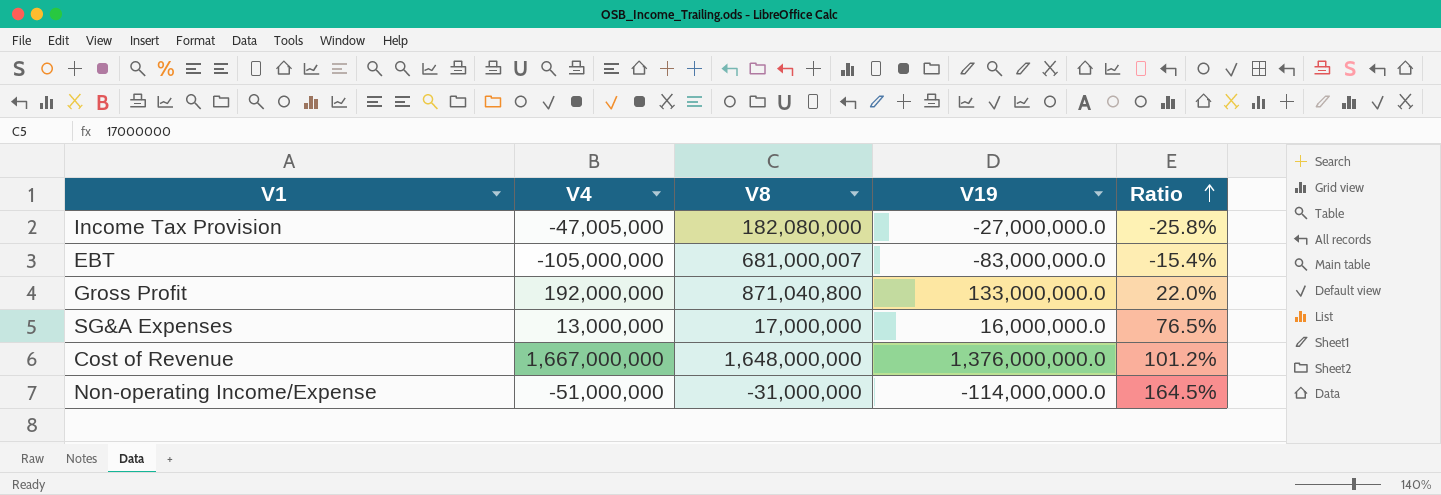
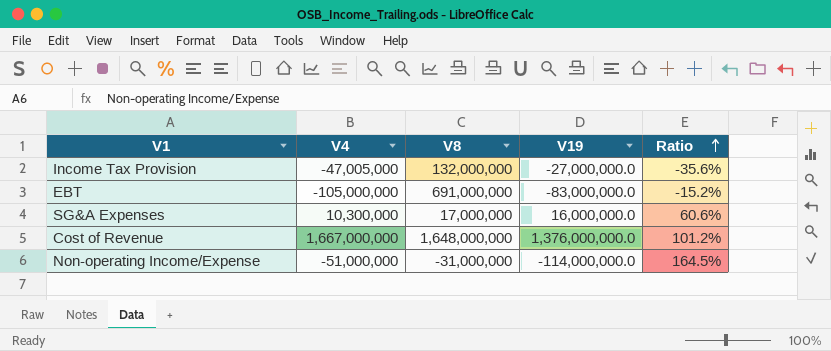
row Gross Profit: 192,000,000 | 871,040,800 | 133,000,000.0 | 22.0% -> none
Income Tax Provision | V8: 182,080,000 -> 132,000,000
Income Tax Provision | Ratio: -25.8% -> -35.6%
EBT | V8: 681,000,007 -> 691,000,000
EBT | Ratio: -15.4% -> -15.2%
SG&A Expenses | V4: 13,000,000 -> 10,300,000
SG&A Expenses | Ratio: 76.5% -> 60.6%

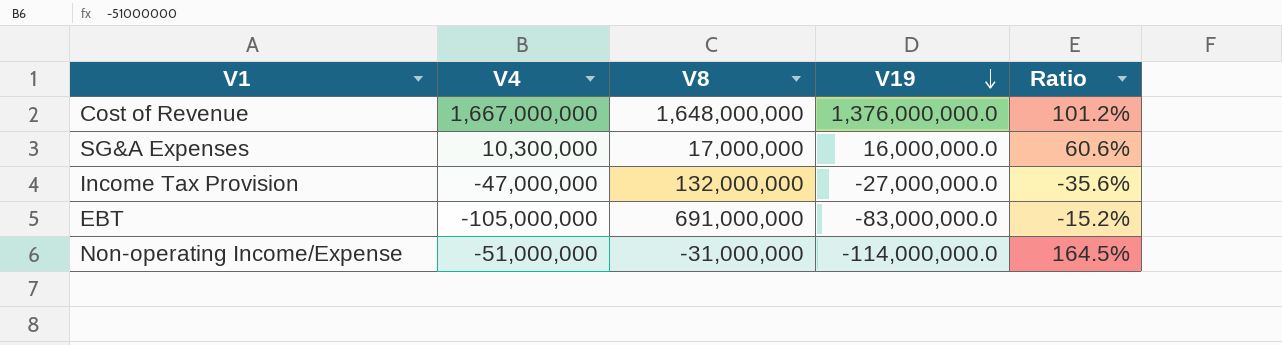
row order: Ratio ascending -> V19 descending
Income Tax Provision | V4: -47,005,000 -> -47,000,000

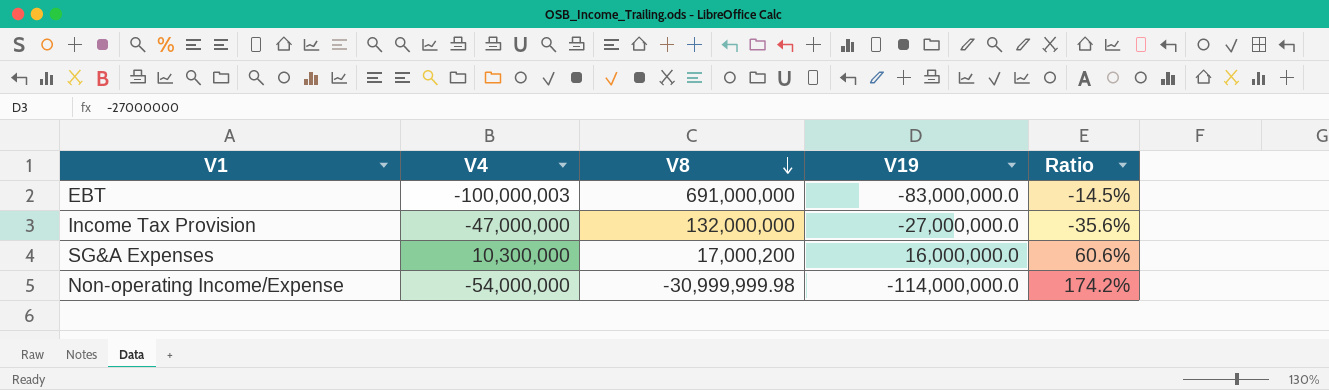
row order: V19 descending -> V8 descending
row Cost of Revenue: 1,667,000,000 | 1,648,000,000 | 1,376,000,000.0 | 101.2% -> none
EBT | V4: -105,000,000 -> -100,000,003
EBT | Ratio: -15.2% -> -14.5%
SG&A Expenses | V8: 17,000,000 -> 17,000,200
Non-operating Income/Expense | V4: -51,000,000 -> -54,000,000
Non-operating Income/Expense | V8: -31,000,000 -> -30,999,999.98
Non-operating Income/Expense | Ratio: 164.5% -> 174.2%

